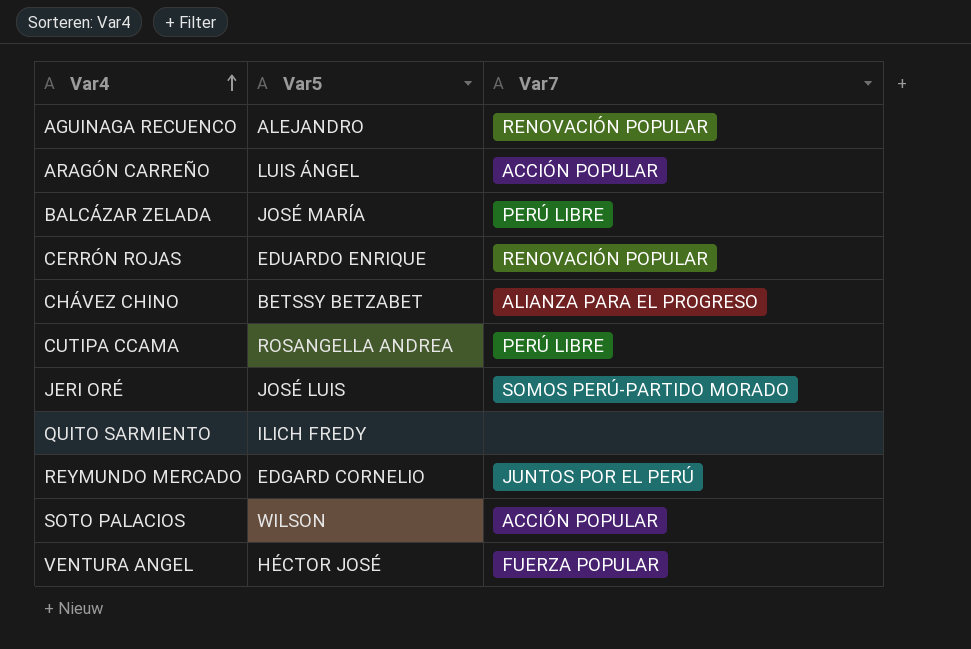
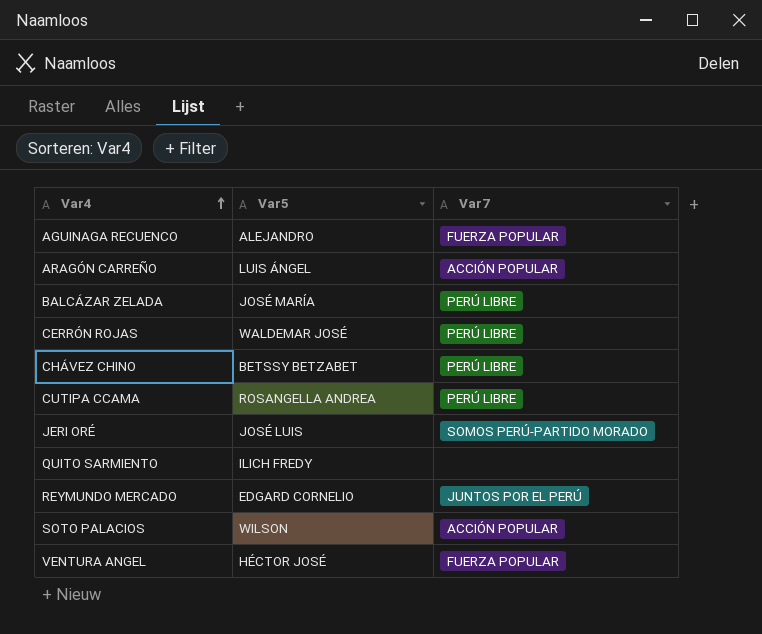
AGUINAGA RECUENCO | Var7: RENOVACIÓN POPULAR -> FUERZA POPULAR
CERRÓN ROJAS | Var5: EDUARDO ENRIQUE -> WALDEMAR JOSÉ
CERRÓN ROJAS | Var7: RENOVACIÓN POPULAR -> PERÚ LIBRE
CHÁVEZ CHINO | Var7: ALIANZA PARA EL PROGRESO -> PERÚ LIBRE

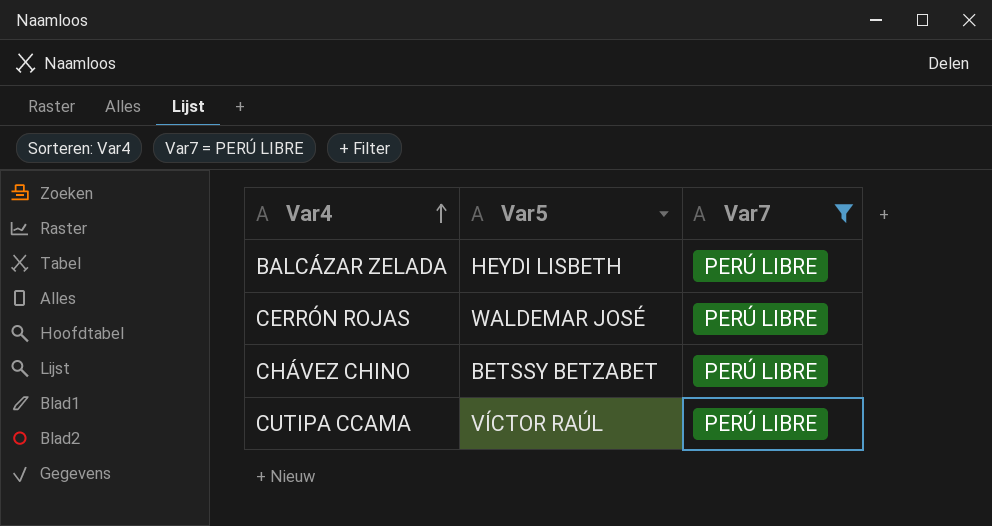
filter: none -> Var7 = PERÚ LIBRE
BALCÁZAR ZELADA | Var5: JOSÉ MARÍA -> HEYDI LISBETH
CUTIPA CCAMA | Var5: ROSANGELLA ANDREA -> VÍCTOR RAÚL

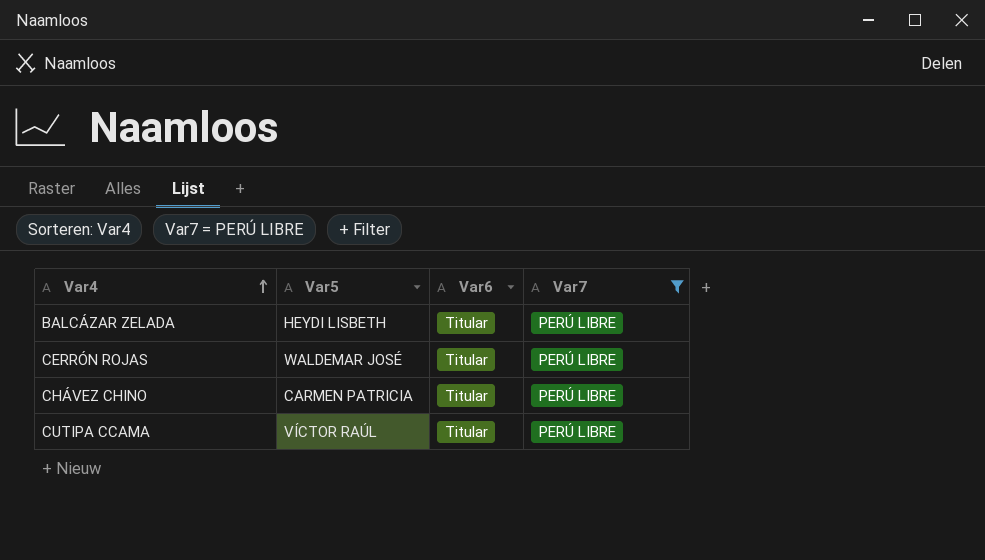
column Var6 | position: none -> 3
CHÁVEZ CHINO | Var5: BETSSY BETZABET -> CARMEN PATRICIA

